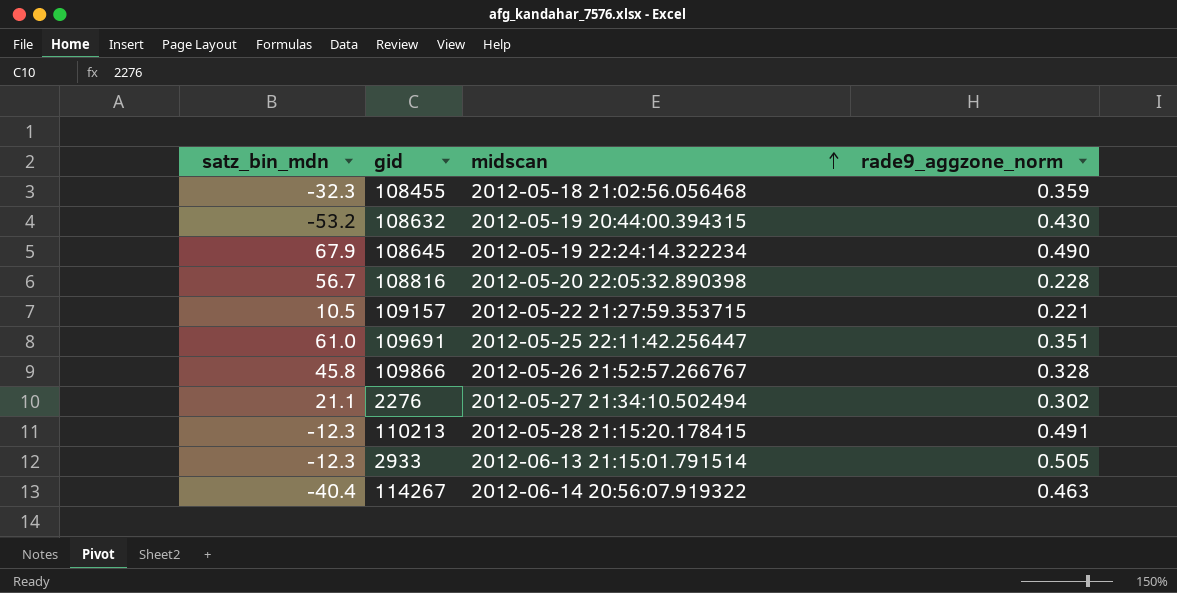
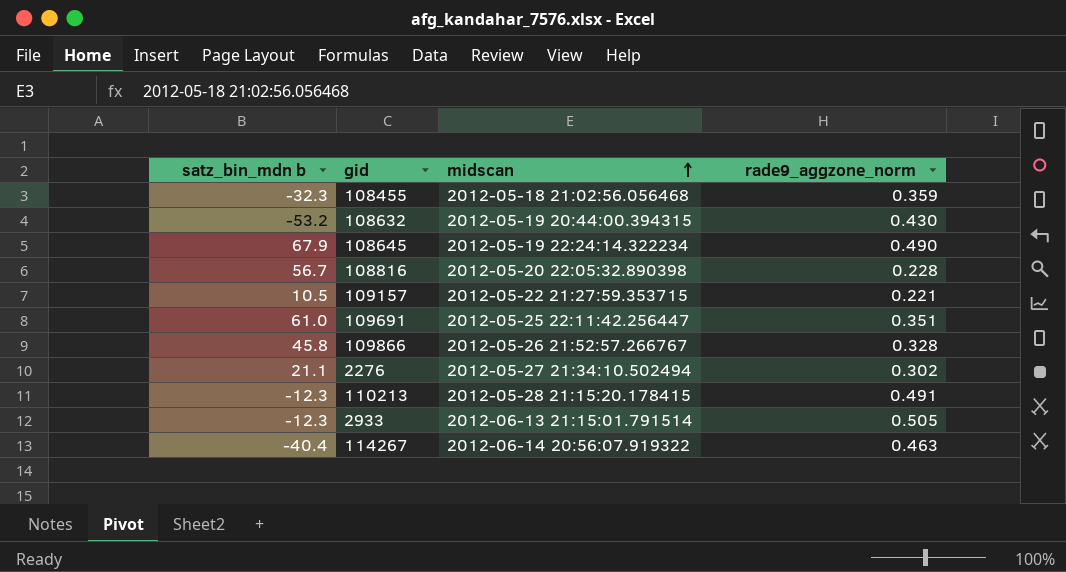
column name: satz_bin_mdn -> satz_bin_mdn b

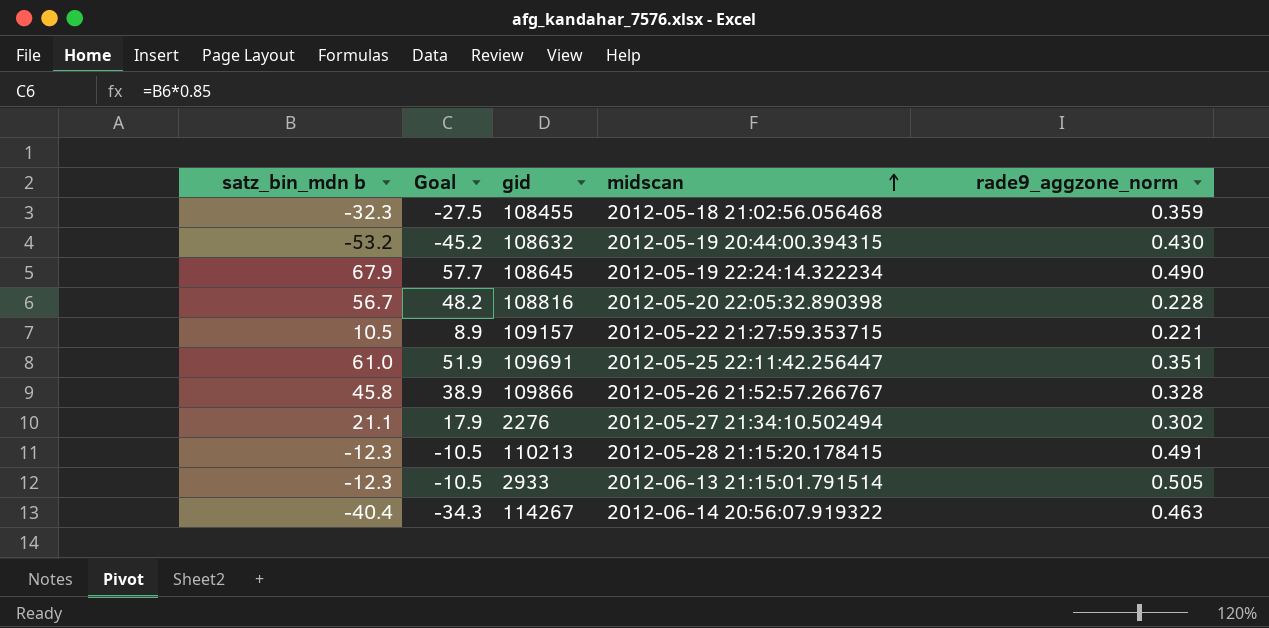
column Goal | formula: none -> [satz_bin_mdn b] * 0.85

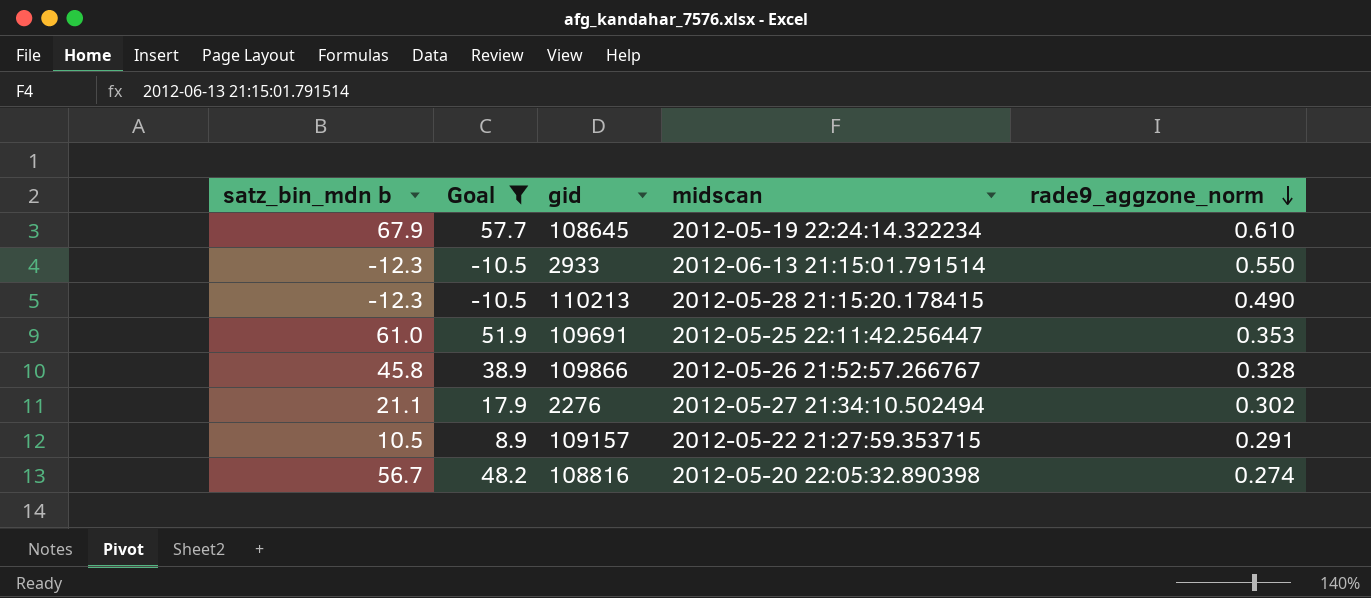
filter: none -> Goal >= -10.5
row order: midscan ascending -> rade9_aggzone_norm descending
108645 | rade9_aggzone_norm: 0.490 -> 0.610
2933 | rade9_aggzone_norm: 0.505 -> 0.550
110213 | rade9_aggzone_norm: 0.491 -> 0.490
109691 | rade9_aggzone_norm: 0.351 -> 0.353
109157 | rade9_aggzone_norm: 0.221 -> 0.291
108816 | rade9_aggzone_norm: 0.228 -> 0.274

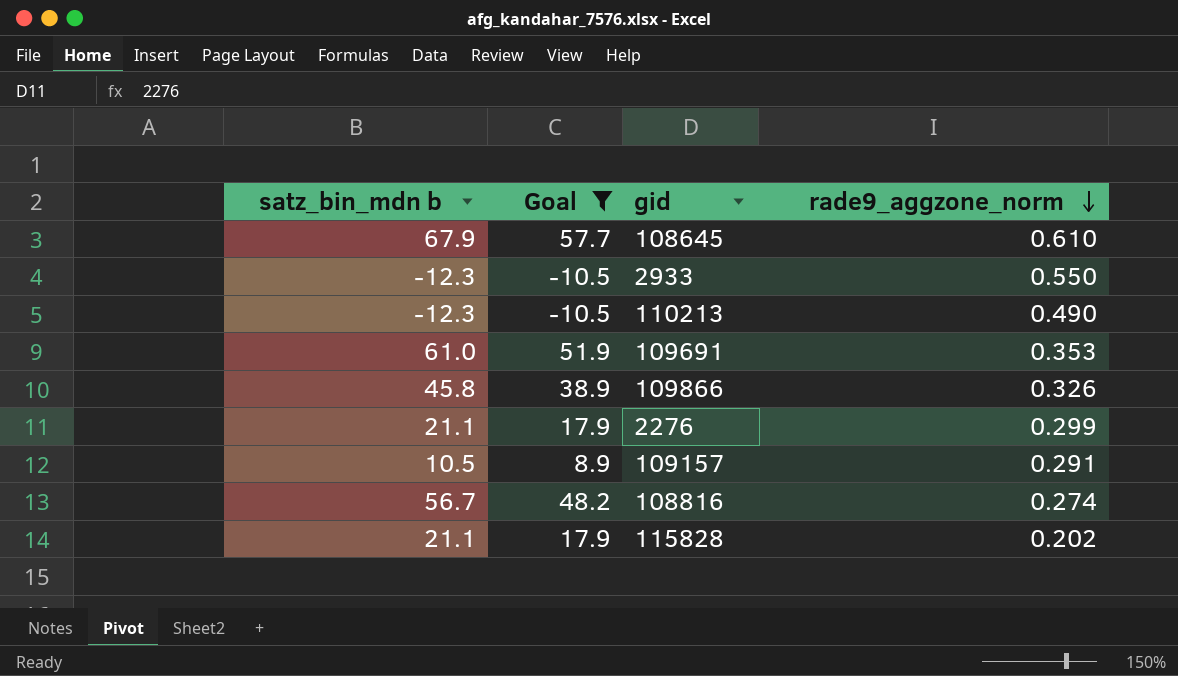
column midscan | position: 4 -> none
109866 | rade9_aggzone_norm: 0.328 -> 0.326
2276 | rade9_aggzone_norm: 0.302 -> 0.299
row 115828: none -> 21.1 | 17.9 | 0.202

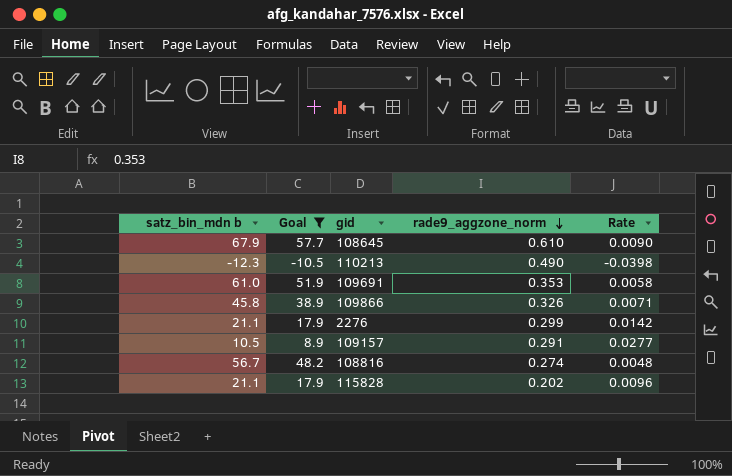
column Rate | formula: none -> [rade9_aggzone_norm] / [satz_bin_mdn b]
row 2933: -12.3 | -10.5 | 0.550 -> none

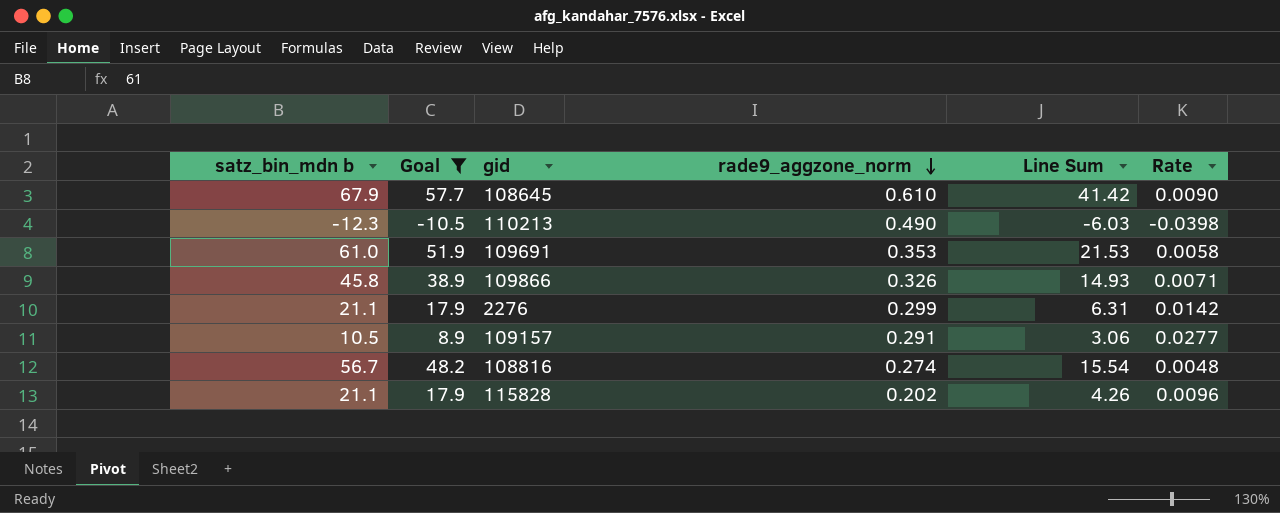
column Line Sum | formula: none -> [satz_bin_mdn b] * [rade9_aggzone_norm]

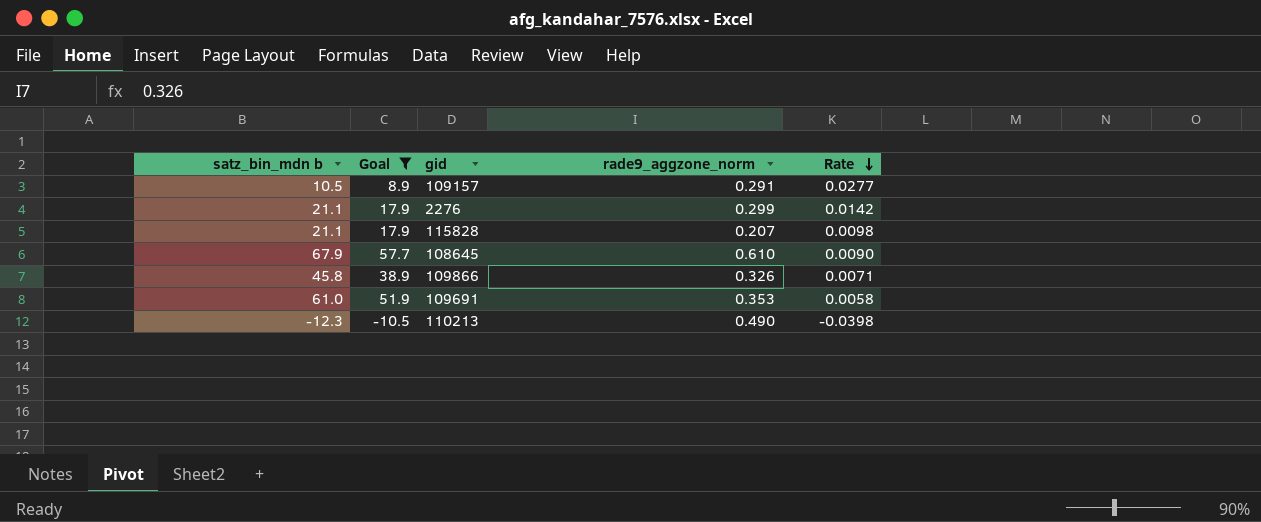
row order: rade9_aggzone_norm descending -> Rate descending
column Line Sum | formula: [satz_bin_mdn b] * [rade9_aggzone_norm] -> none
row 108816: 56.7 | 48.2 | 0.274 | 15.54 | 0.0048 -> none
115828 | rade9_aggzone_norm: 0.202 -> 0.207
115828 | Rate: 0.0096 -> 0.0098

